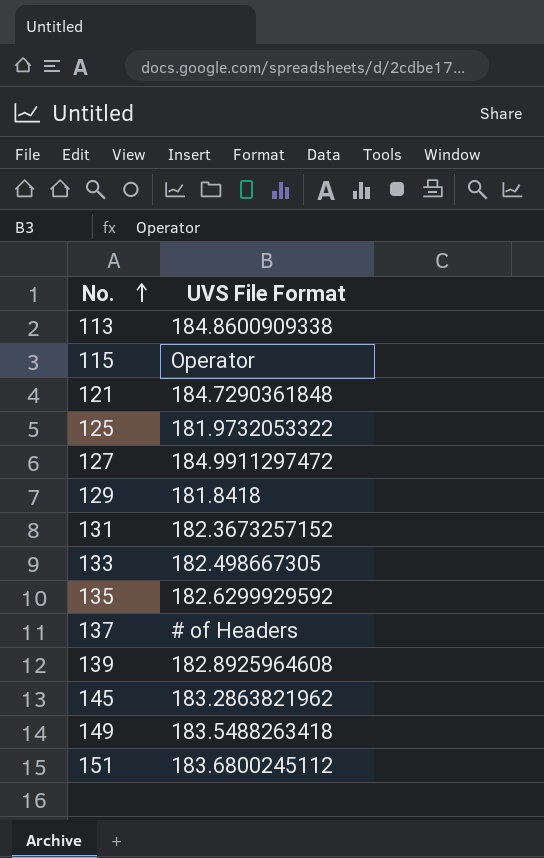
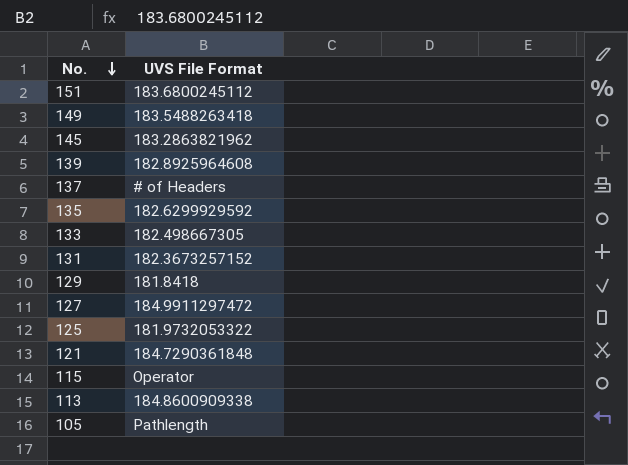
row order: No. ascending -> No. descending
row 105: none -> Pathlength

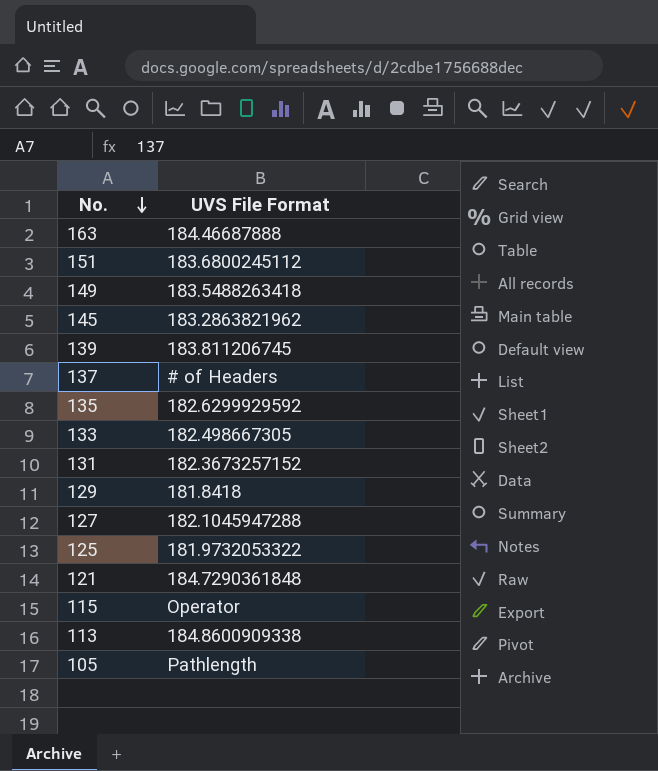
row 163: none -> 184.46687888
139 | UVS File Format: 182.8925964608 -> 183.811206745
127 | UVS File Format: 184.9911297472 -> 182.1045947288

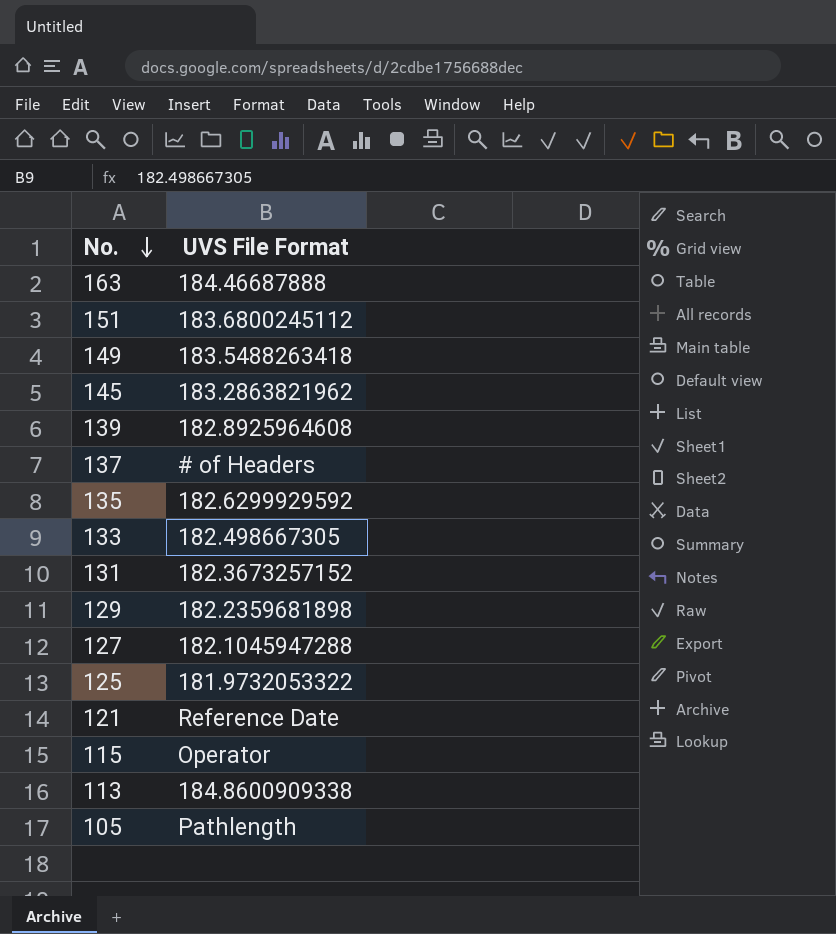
139 | UVS File Format: 183.811206745 -> 182.8925964608
129 | UVS File Format: 181.8418 -> 182.2359681898
121 | UVS File Format: 184.7290361848 -> Reference Date

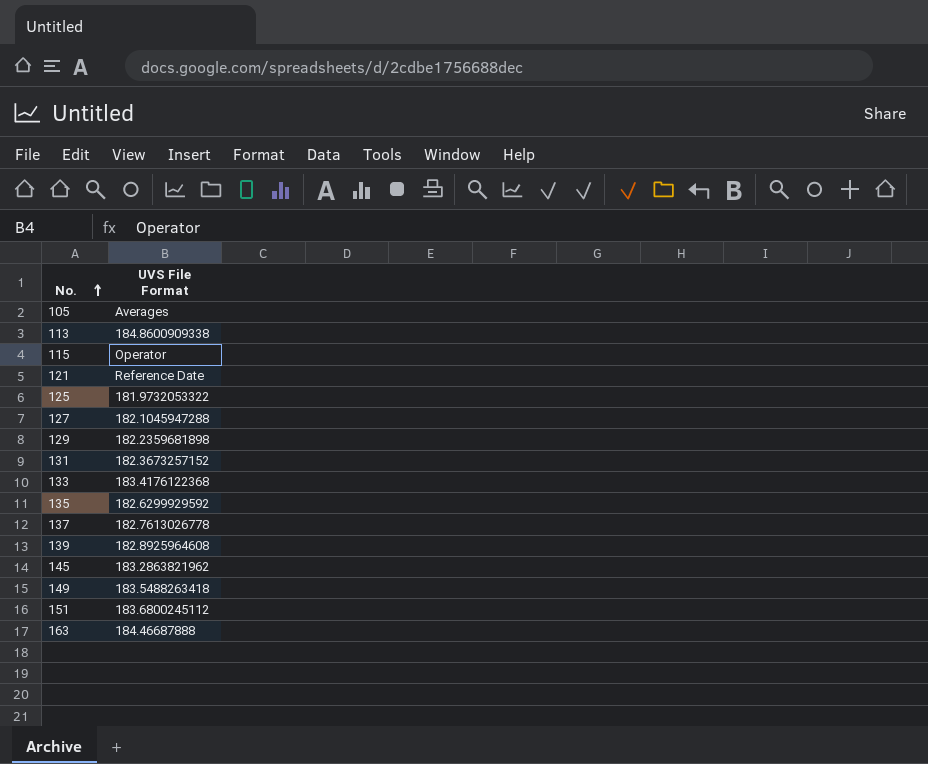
row order: No. descending -> No. ascending
105 | UVS File Format: Pathlength -> Averages
133 | UVS File Format: 182.498667305 -> 183.4176122368
137 | UVS File Format: # of Headers -> 182.7613026778

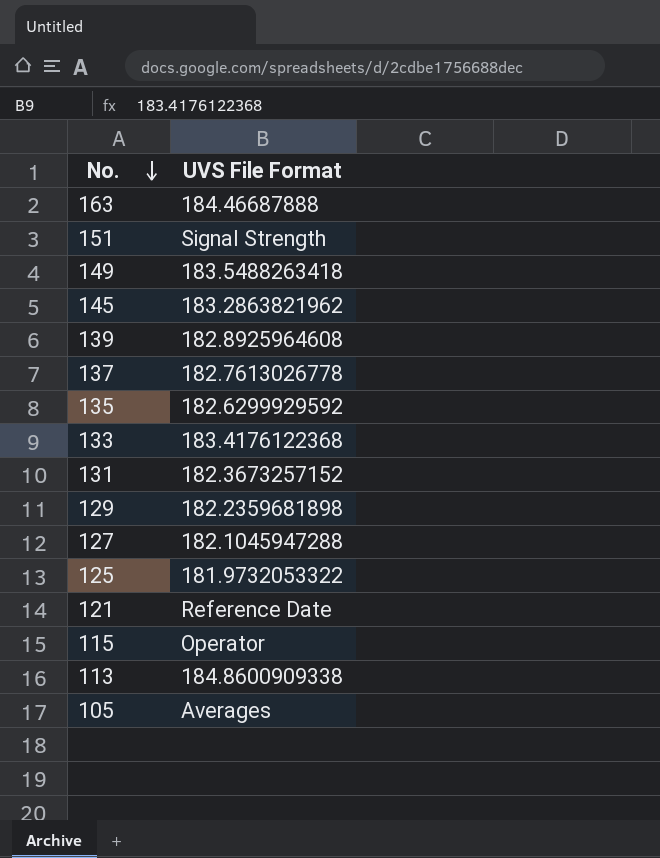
row order: No. ascending -> No. descending
151 | UVS File Format: 183.6800245112 -> Signal Strength

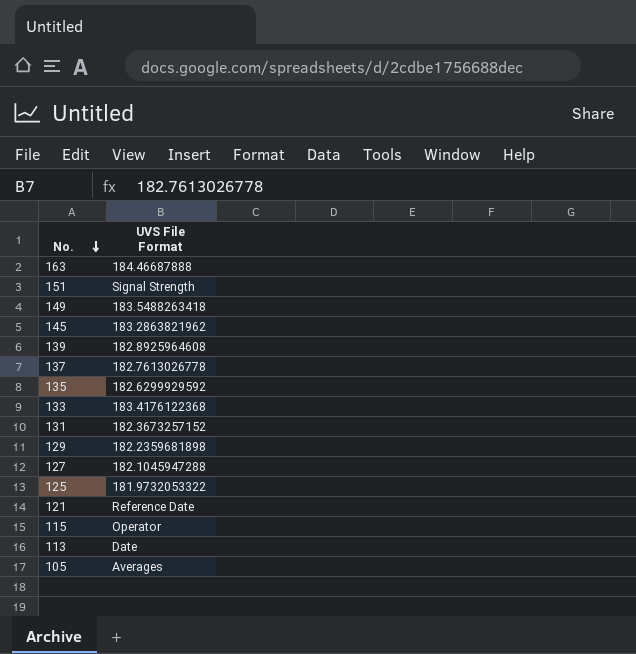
113 | UVS File Format: 184.8600909338 -> Date

